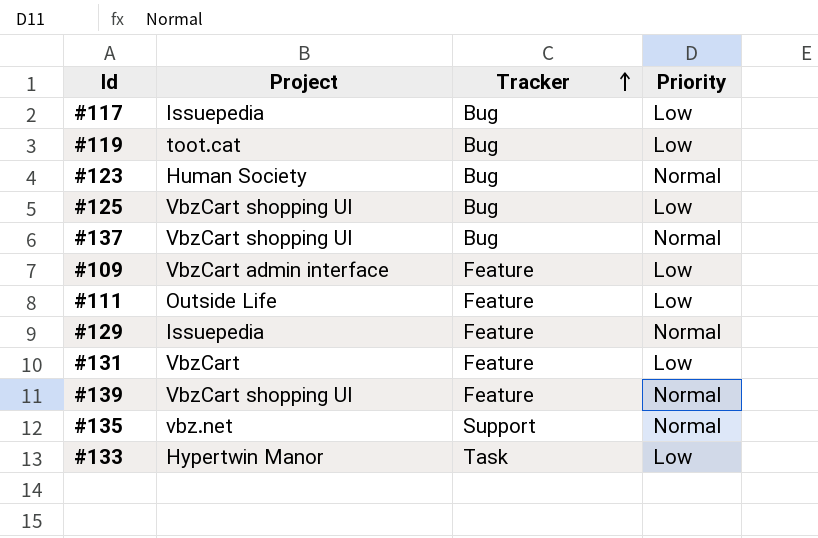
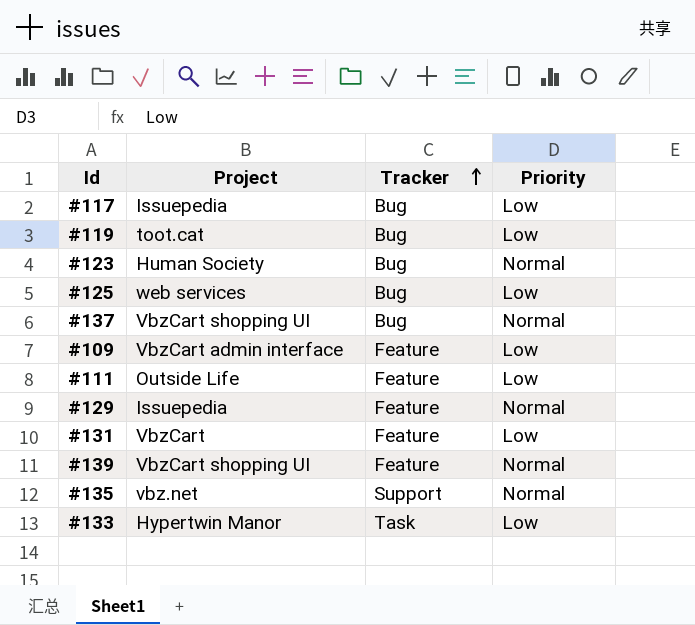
#125 | Project: VbzCart shopping UI -> web services

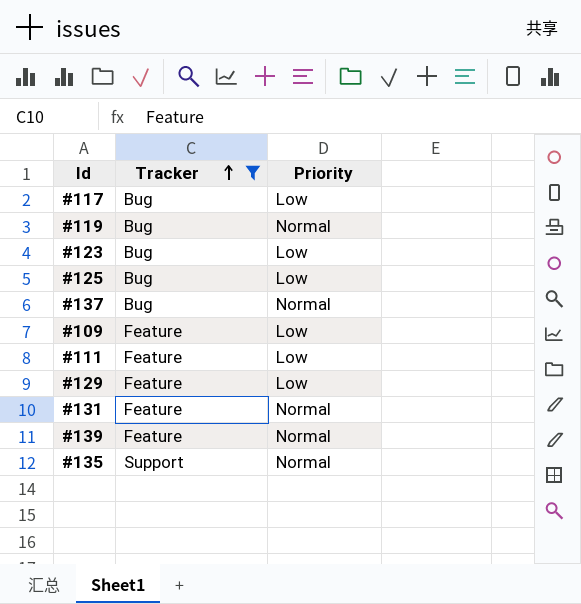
filter: none -> Tracker != Task
column Project | position: 2 -> none
#119 | Priority: Low -> Normal
#123 | Priority: Normal -> Low
#129 | Priority: Normal -> Low
#131 | Priority: Low -> Normal

